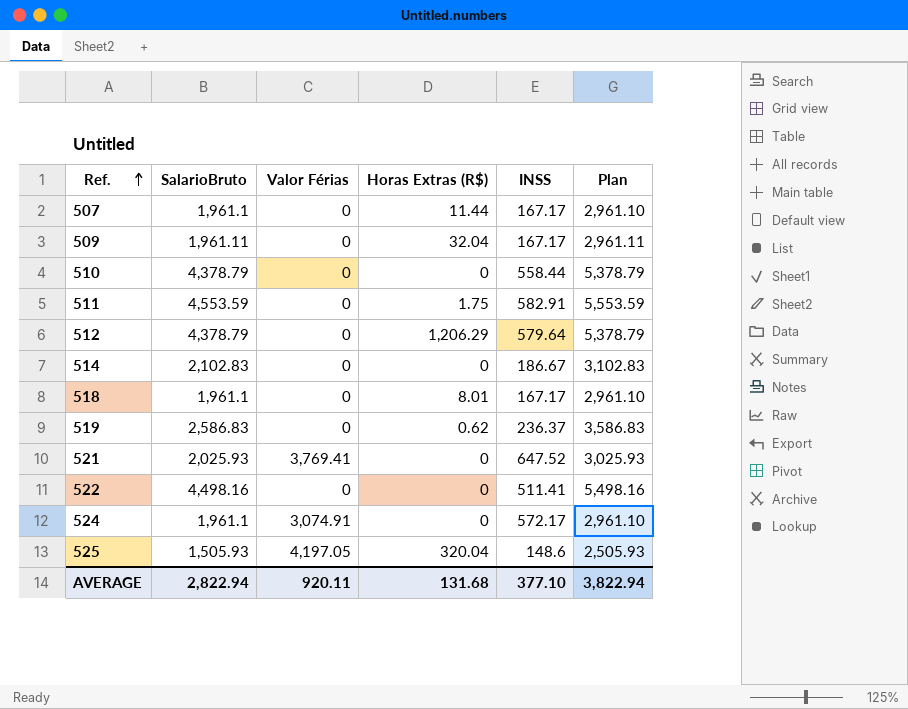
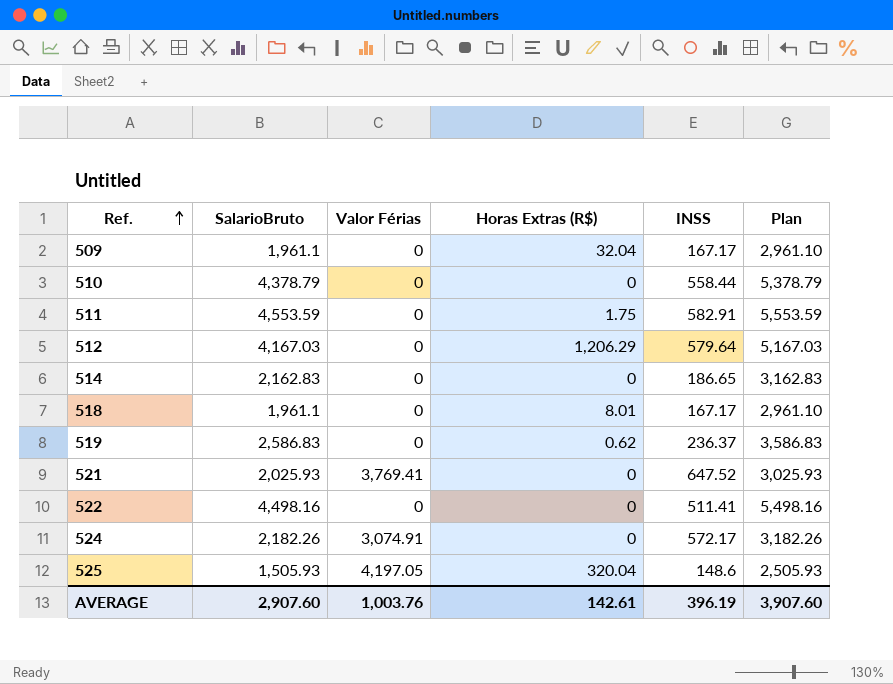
row 507: 1,961.1 | 0 | 11.44 | 167.17 | 2,961.10 -> none
509 | SalarioBruto: 1,961.11 -> 1,961.1
509 | Plan: 2,961.11 -> 2,961.10
512 | SalarioBruto: 4,378.79 -> 4,167.03
512 | Plan: 5,378.79 -> 5,167.03
514 | SalarioBruto: 2,102.83 -> 2,162.83
514 | INSS: 186.67 -> 186.65
514 | Plan: 3,102.83 -> 3,162.83
524 | SalarioBruto: 1,961.1 -> 2,182.26
524 | Plan: 2,961.10 -> 3,182.26
AVERAGE | SalarioBruto: 2,822.94 -> 2,907.60
AVERAGE | Valor Férias: 920.11 -> 1,003.76
AVERAGE | Horas Extras (R$): 131.68 -> 142.61
AVERAGE | INSS: 377.10 -> 396.19
AVERAGE | Plan: 3,822.94 -> 3,907.60

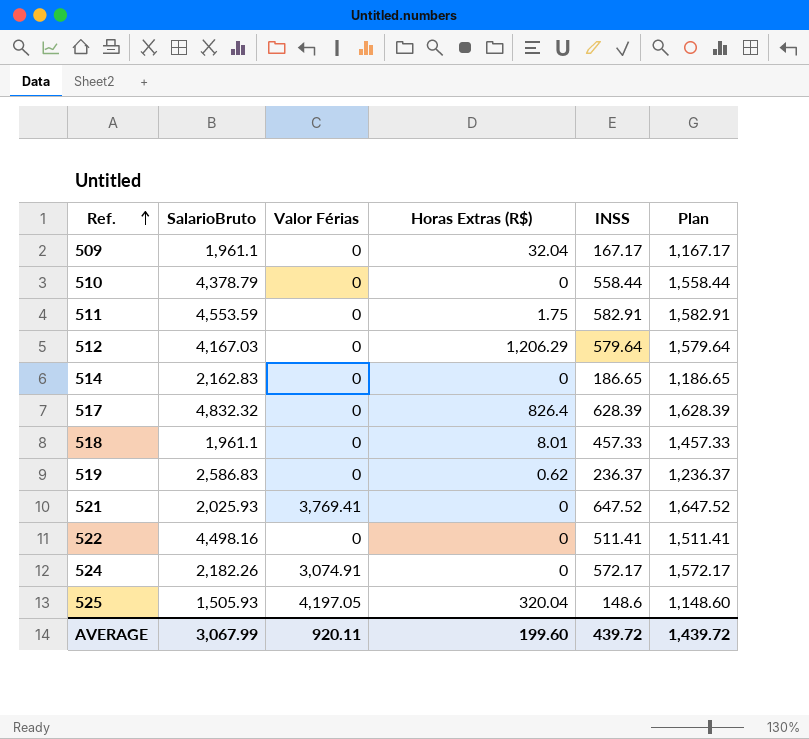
column Plan | formula: [SalarioBruto] + 1000 -> [INSS] + 1000
row 517: none -> 4,832.32 | 0 | 826.4 | 628.39 | 1,628.39
518 | INSS: 167.17 -> 457.33
AVERAGE | SalarioBruto: 2,907.60 -> 3,067.99
AVERAGE | Valor Férias: 1,003.76 -> 920.11
AVERAGE | Horas Extras (R$): 142.61 -> 199.60
AVERAGE | INSS: 396.19 -> 439.72
AVERAGE | Plan: 3,907.60 -> 1,439.72

